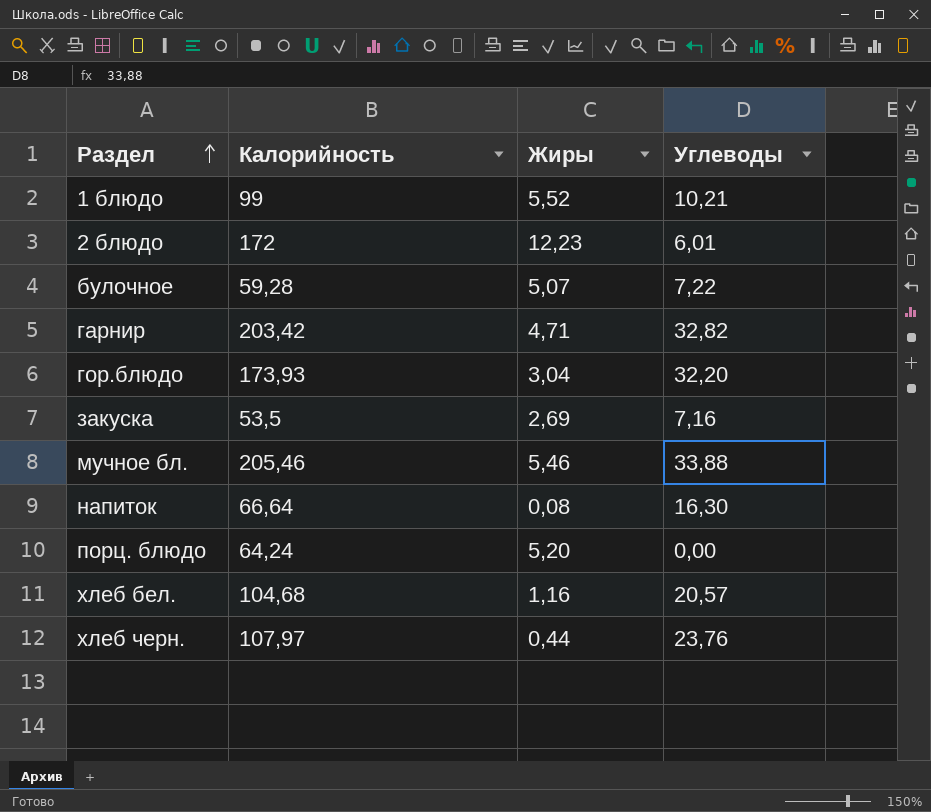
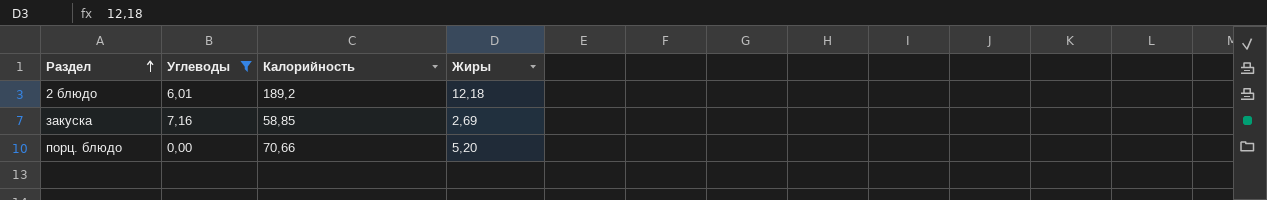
filter: none -> Углеводы <= 7,16
column Углеводы | position: 4 -> 2
2 блюдо | Калорийность: 172 -> 189,2
2 блюдо | Жиры: 12,23 -> 12,18
закуска | Калорийность: 53,5 -> 58,85
порц. блюдо | Калорийность: 64,24 -> 70,66

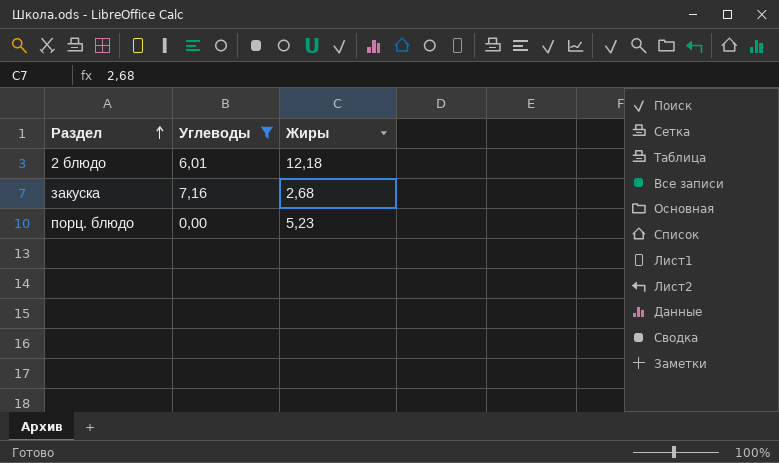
column Калорийность | position: 3 -> none
закуска | Жиры: 2,69 -> 2,68
порц. блюдо | Жиры: 5,20 -> 5,23

